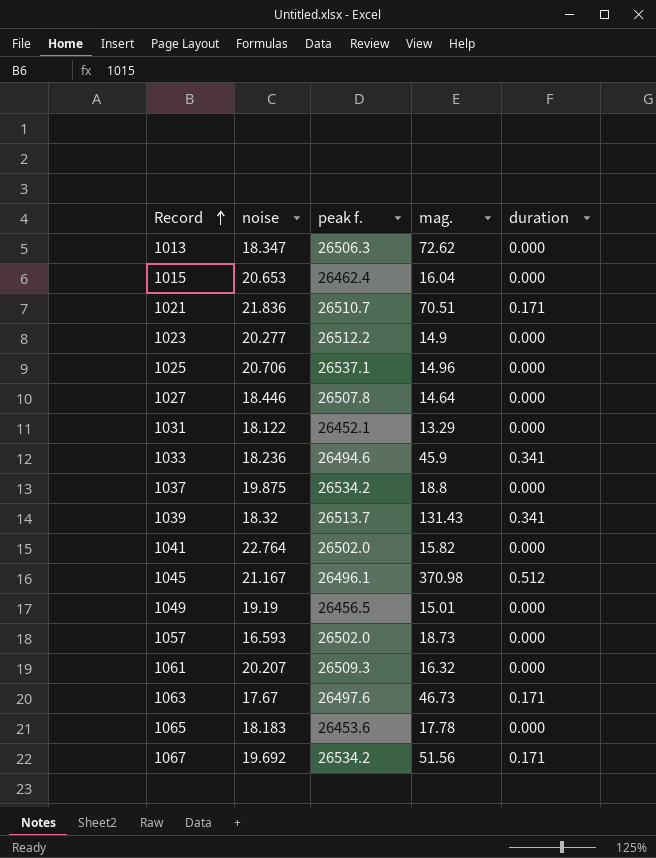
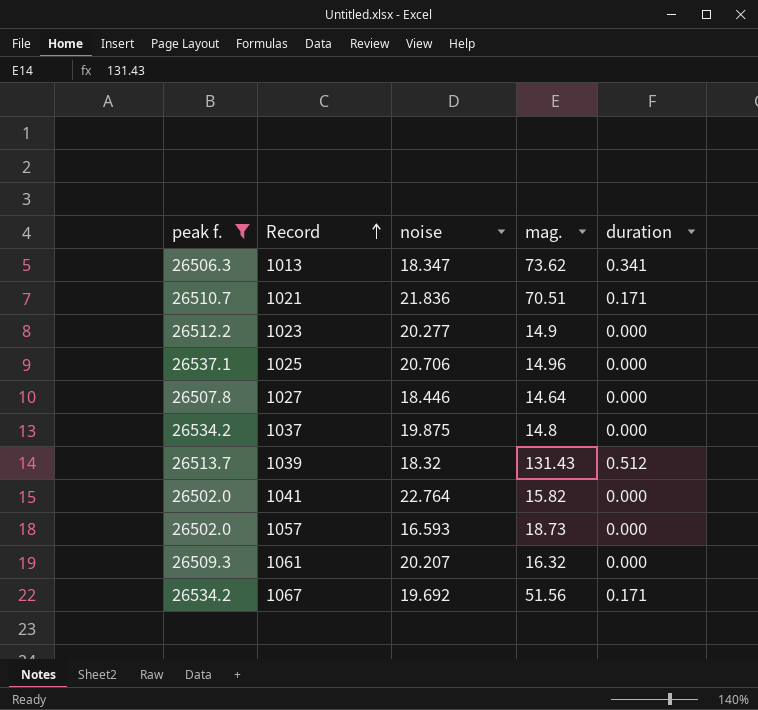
filter: none -> peak f. >= 26502.0
column peak f. | position: 3 -> 1
1013 | mag.: 72.62 -> 73.62
1013 | duration: 0.000 -> 0.341
1037 | mag.: 18.8 -> 14.8
1039 | duration: 0.341 -> 0.512

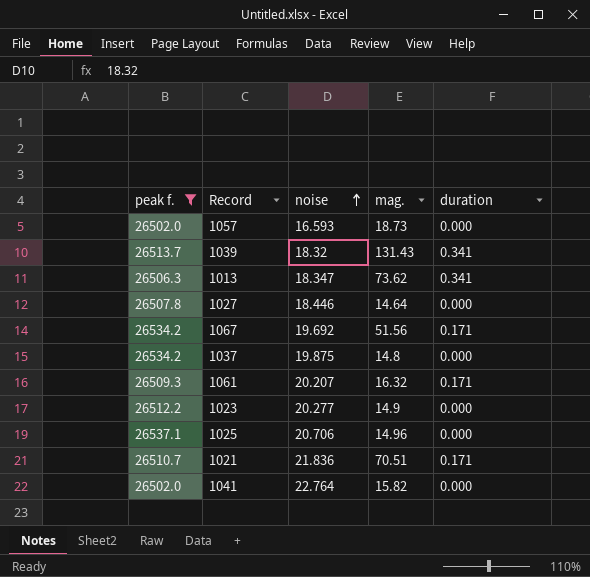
row order: Record ascending -> noise ascending
1039 | duration: 0.512 -> 0.341
1061 | duration: 0.000 -> 0.171

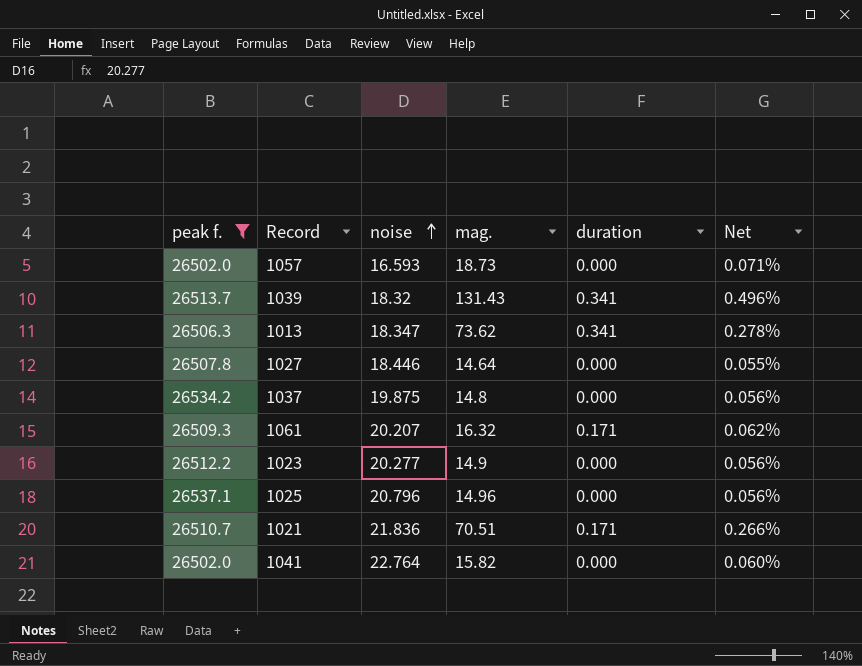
column Net | formula: none -> [mag.] / [peak f.]
row 1067: 26534.2 | 19.692 | 51.56 | 0.171 -> none
1025 | noise: 20.706 -> 20.796

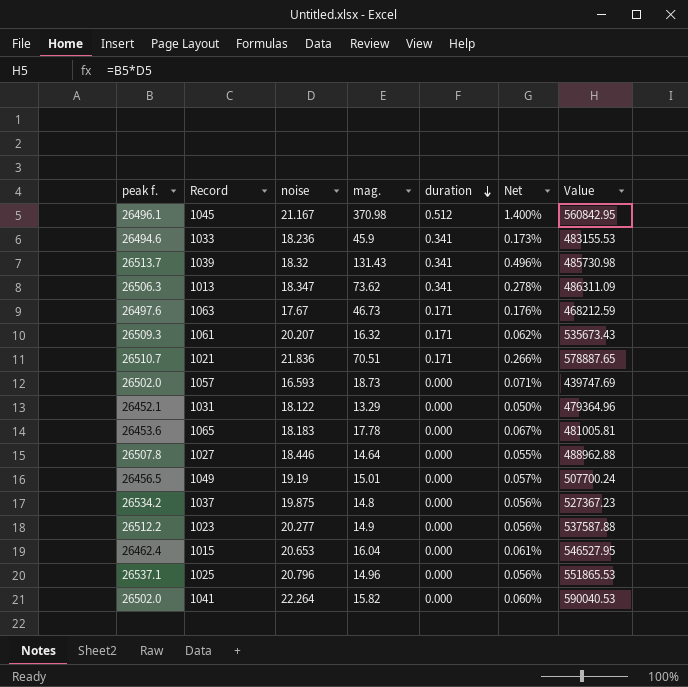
filter: peak f. >= 26502.0 -> none
row order: noise ascending -> duration descending
column Value | formula: none -> [peak f.] * [noise]
1041 | noise: 22.764 -> 22.264

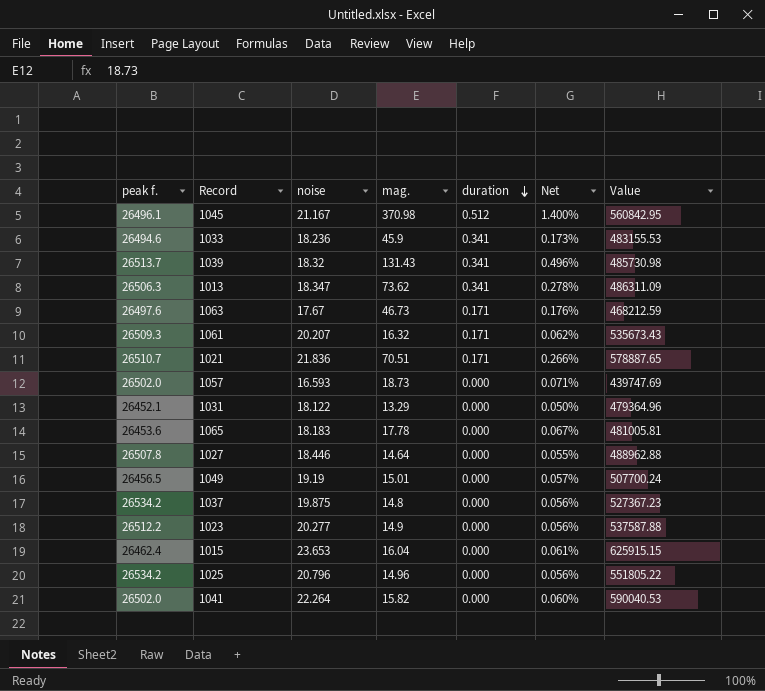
1015 | noise: 20.653 -> 23.653
1015 | Value: 546527.95 -> 625915.15
1025 | peak f.: 26537.1 -> 26534.2
1025 | Value: 551865.53 -> 551805.22

